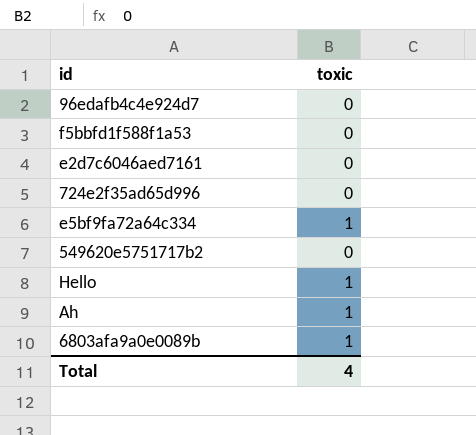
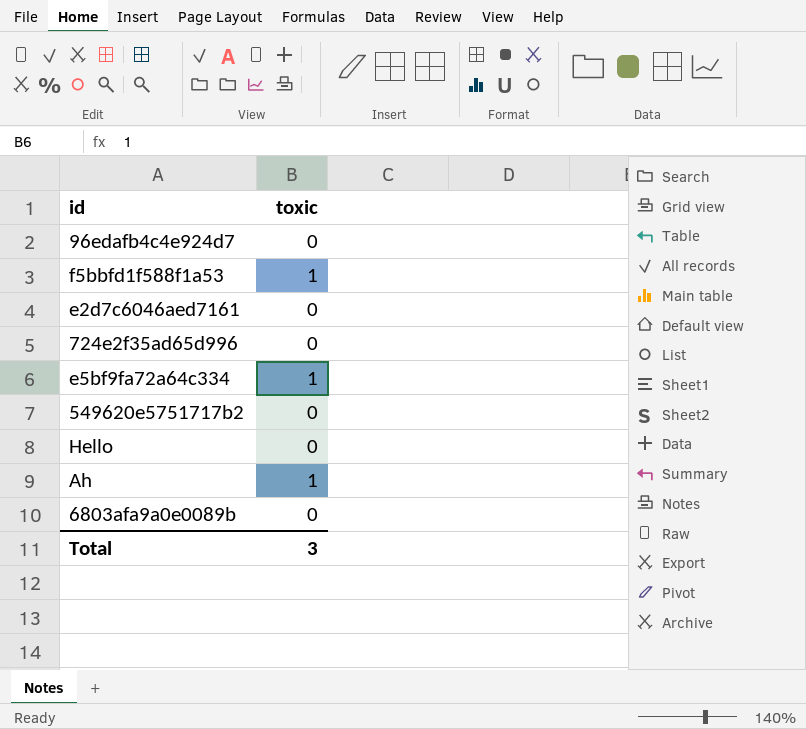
f5bbfd1f588f1a53 | toxic: 0 -> 1
Hello | toxic: 1 -> 0
6803afa9a0e0089b | toxic: 1 -> 0
Total | toxic: 4 -> 3

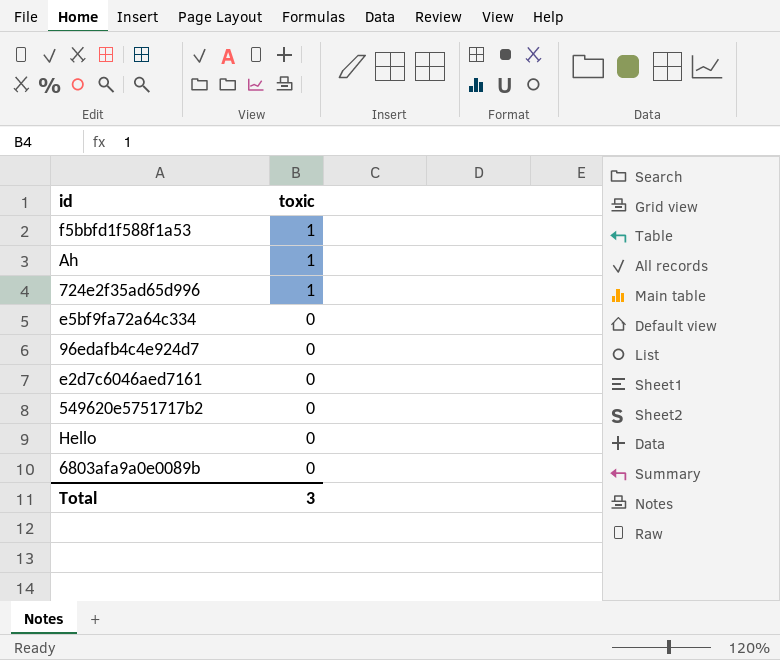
row order: none -> toxic descending
724e2f35ad65d996 | toxic: 0 -> 1
e5bf9fa72a64c334 | toxic: 1 -> 0

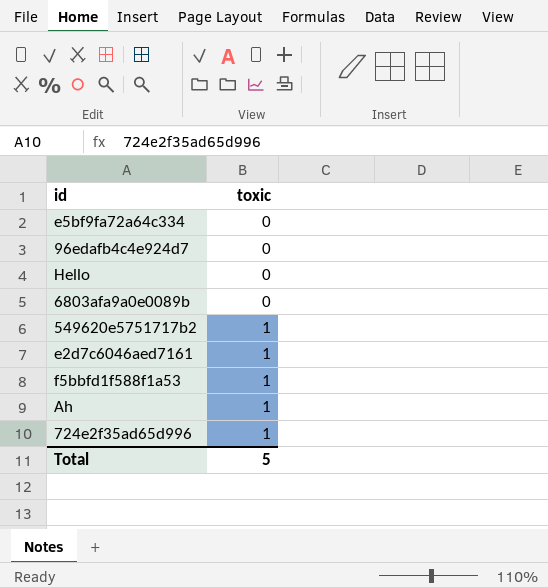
row order: toxic descending -> toxic ascending
549620e5751717b2 | toxic: 0 -> 1
e2d7c6046aed7161 | toxic: 0 -> 1
Total | toxic: 3 -> 5

